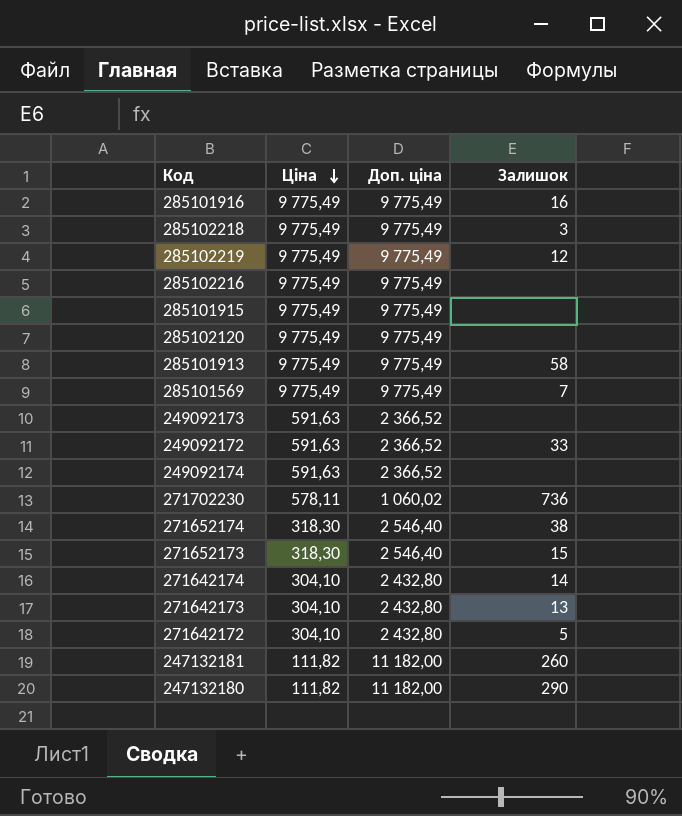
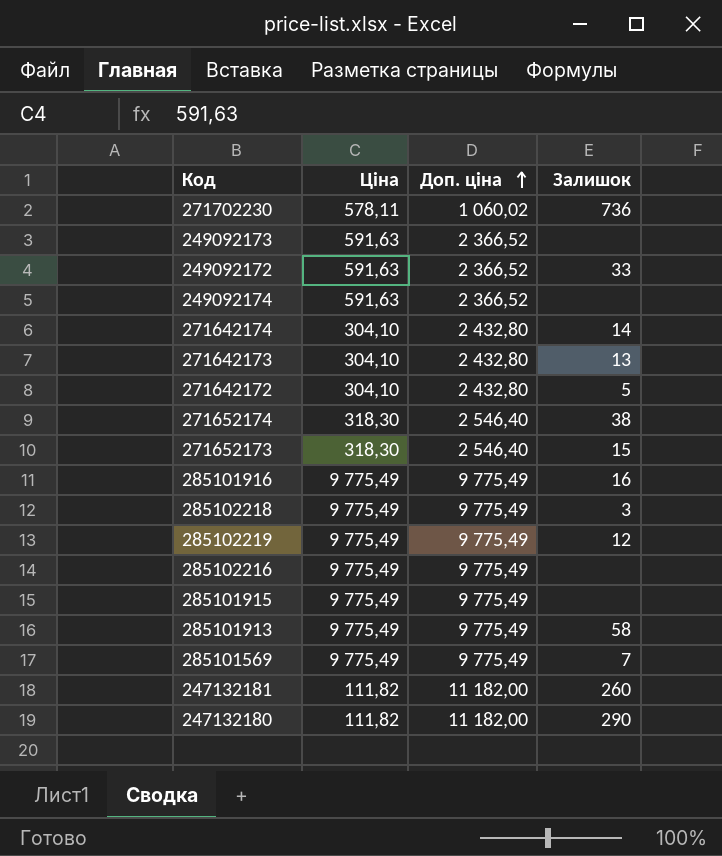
row order: Ціна descending -> Доп. ціна ascending
row 285102120: 9 775,49 | 9 775,49 | none -> none

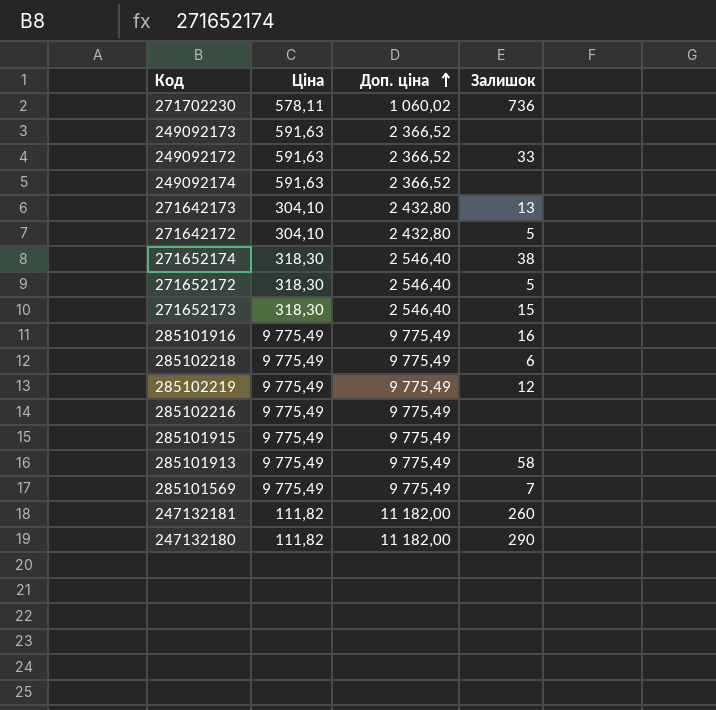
row 271642174: 304,10 | 2 432,80 | 14 -> none
row 271652172: none -> 318,30 | 2 546,40 | 5
285102218 | Залишок: 3 -> 6

